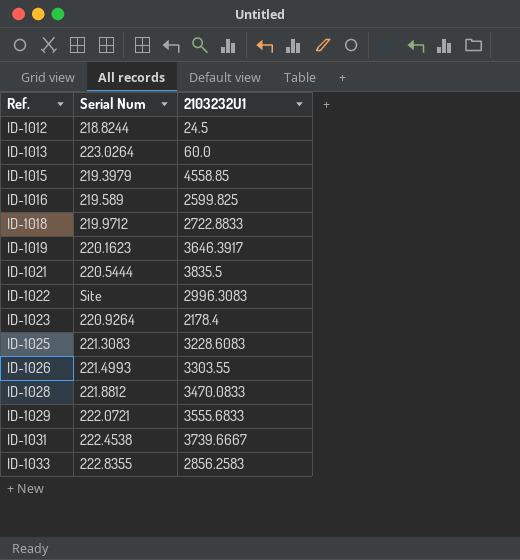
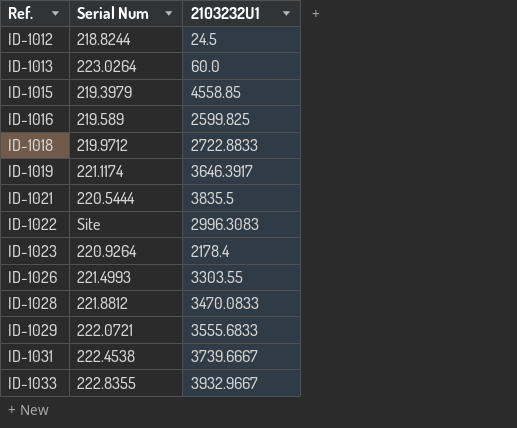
row ID-1025: 221.3083 | 3228.6083 -> none
ID-1019 | Serial Num: 220.1623 -> 221.1174
ID-1033 | 2103232U1: 2856.2583 -> 3932.9667

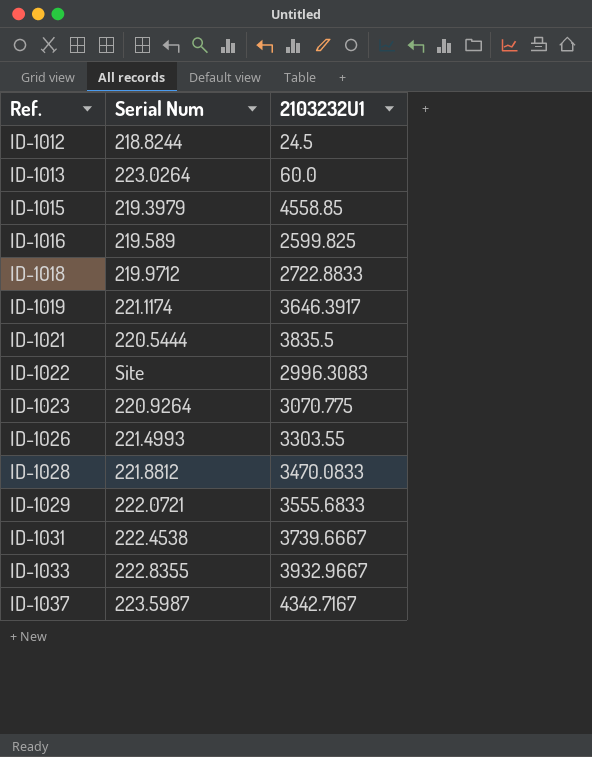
ID-1023 | 2103232U1: 2178.4 -> 3070.775
row ID-1037: none -> 223.5987 | 4342.7167

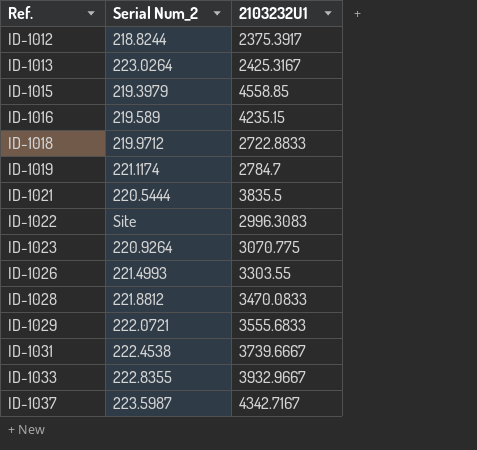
column name: Serial Num -> Serial Num_2
ID-1012 | 2103232U1: 24.5 -> 2375.3917
ID-1013 | 2103232U1: 60.0 -> 2425.3167
ID-1016 | 2103232U1: 2599.825 -> 4235.15
ID-1019 | 2103232U1: 3646.3917 -> 2784.7

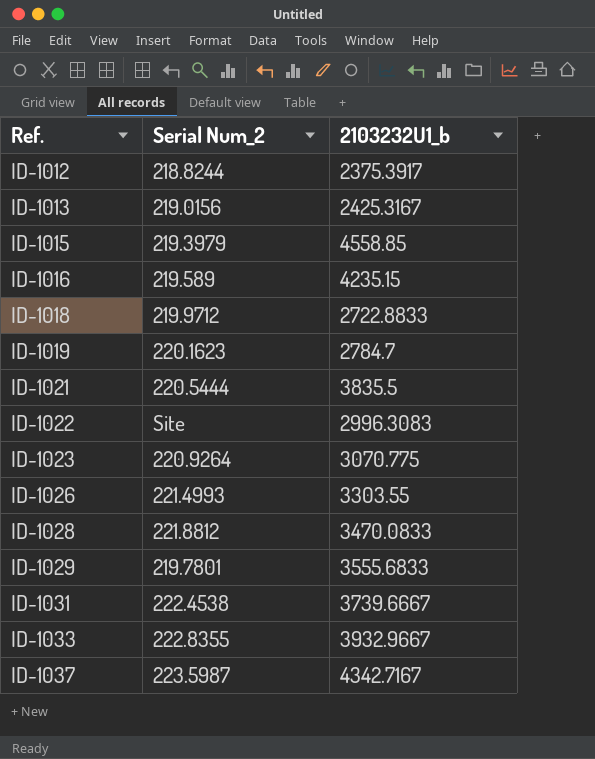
column name: 2103232U1 -> 2103232U1_b
ID-1013 | Serial Num_2: 223.0264 -> 219.0156
ID-1019 | Serial Num_2: 221.1174 -> 220.1623
ID-1029 | Serial Num_2: 222.0721 -> 219.7801

